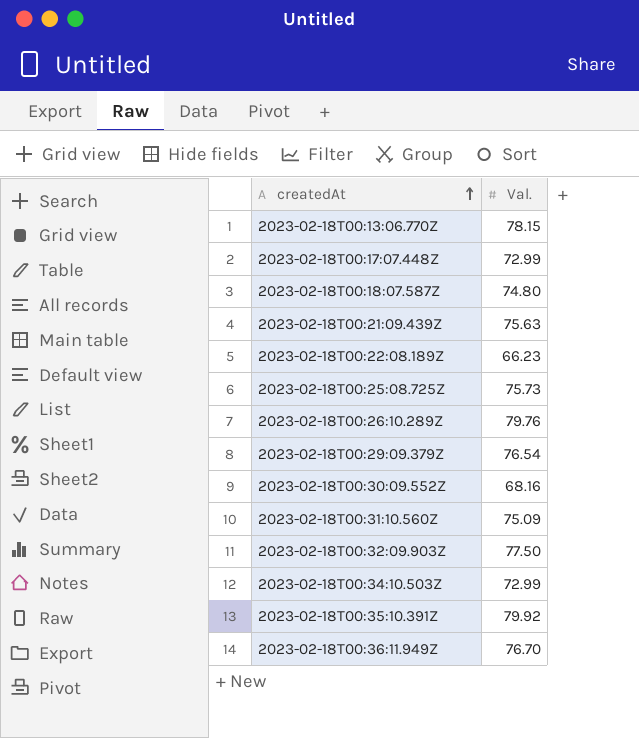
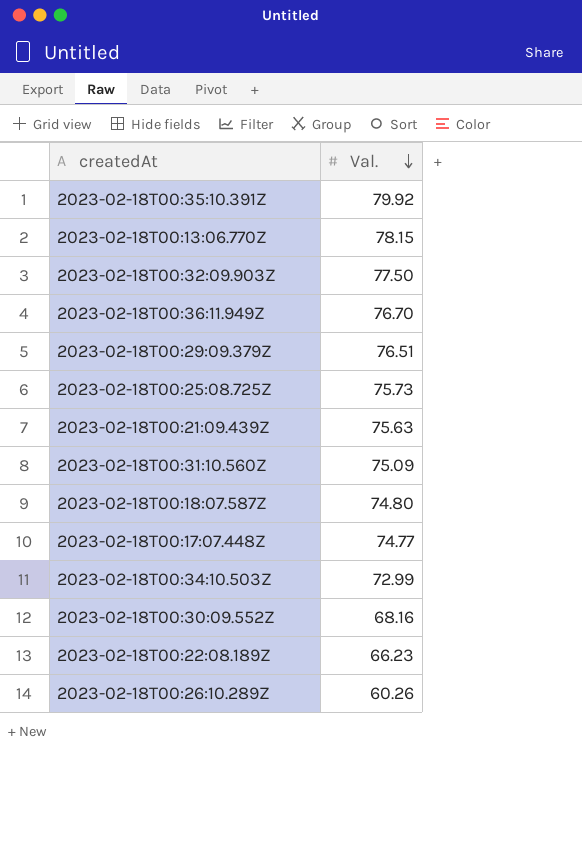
row order: createdAt ascending -> Val. descending
2023-02-18T00:29:09.379Z | Val.: 76.54 -> 76.51
2023-02-18T00:17:07.448Z | Val.: 72.99 -> 74.77
2023-02-18T00:26:10.289Z | Val.: 79.76 -> 60.26

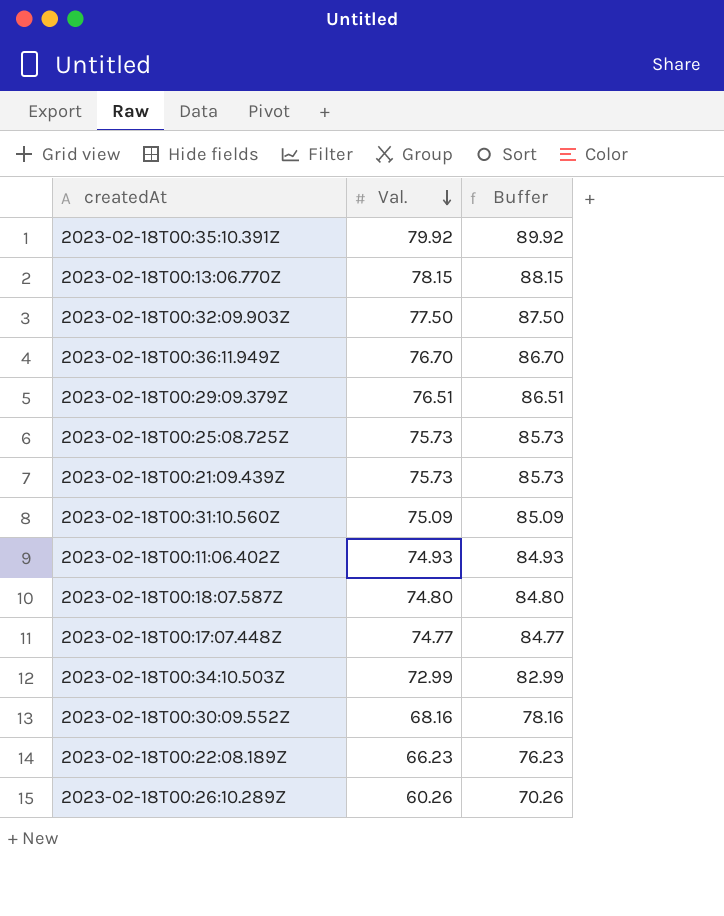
column Buffer | formula: none -> [Val.] + 10
2023-02-18T00:21:09.439Z | Val.: 75.63 -> 75.73
row 2023-02-18T00:11:06.402Z: none -> 74.93 | 84.93

